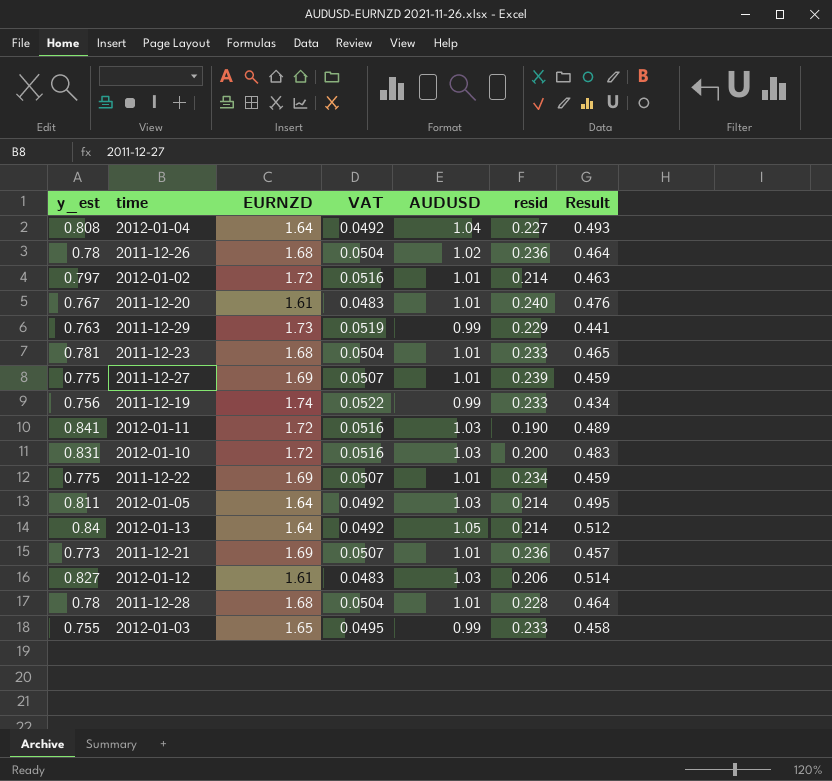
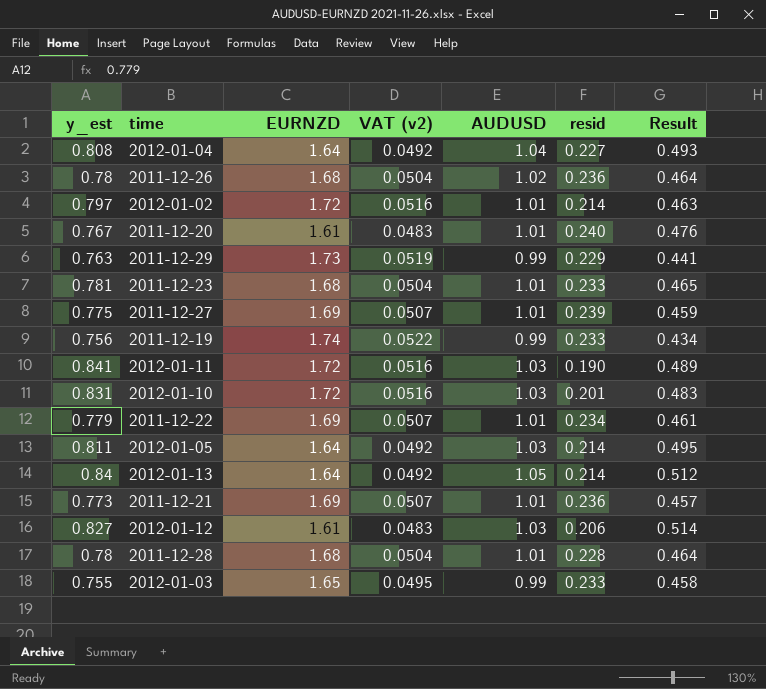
column name: VAT -> VAT (v2)
2012-01-10 | resid: 0.200 -> 0.201
2011-12-22 | y_est: 0.775 -> 0.779
2011-12-22 | Result: 0.459 -> 0.461

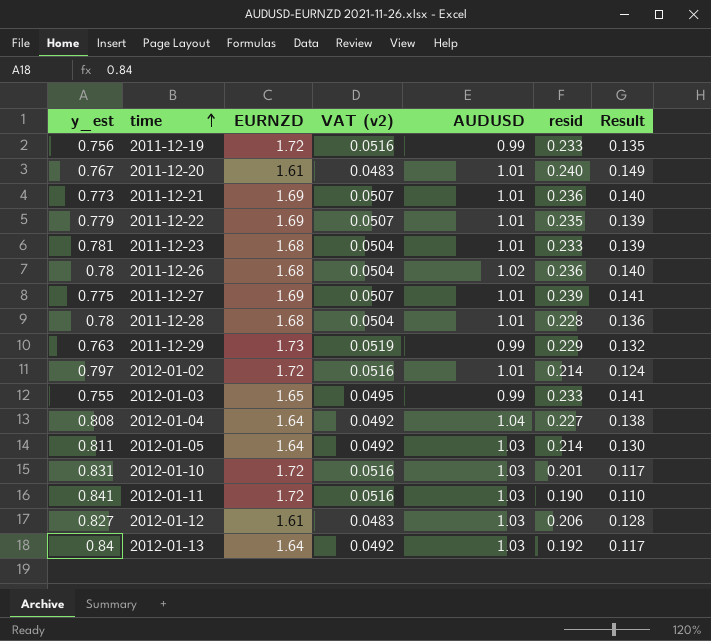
row order: none -> time ascending
column Result | formula: [y_est] / [EURNZD] -> [resid] / [EURNZD]
2011-12-19 | EURNZD: 1.74 -> 1.72
2011-12-19 | VAT (v2): 0.0522 -> 0.0516
2011-12-22 | resid: 0.234 -> 0.235
2012-01-13 | AUDUSD: 1.05 -> 1.03
2012-01-13 | resid: 0.214 -> 0.192

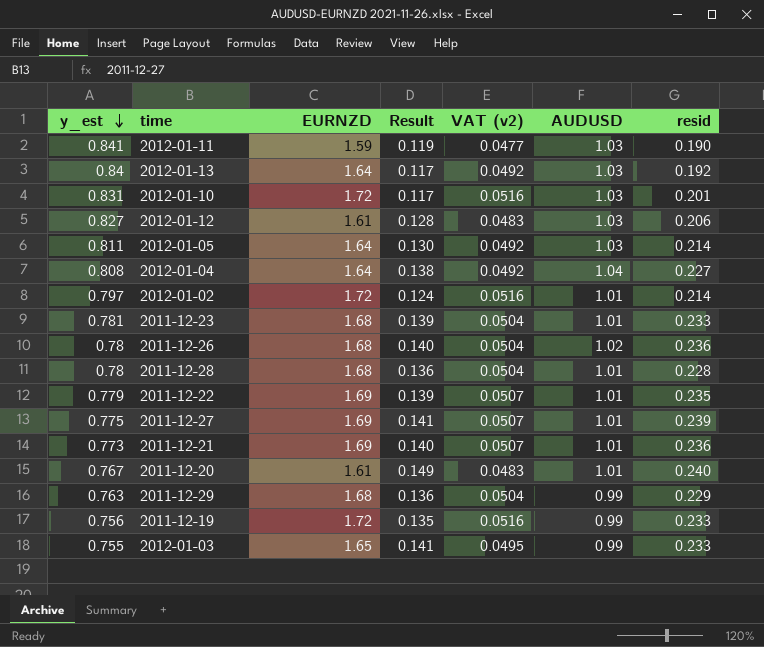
row order: time ascending -> y_est descending
column Result | position: 7 -> 4
2012-01-11 | EURNZD: 1.72 -> 1.59
2012-01-11 | Result: 0.110 -> 0.119
2012-01-11 | VAT (v2): 0.0516 -> 0.0477
2011-12-29 | EURNZD: 1.73 -> 1.68
2011-12-29 | Result: 0.132 -> 0.136
2011-12-29 | VAT (v2): 0.0519 -> 0.0504

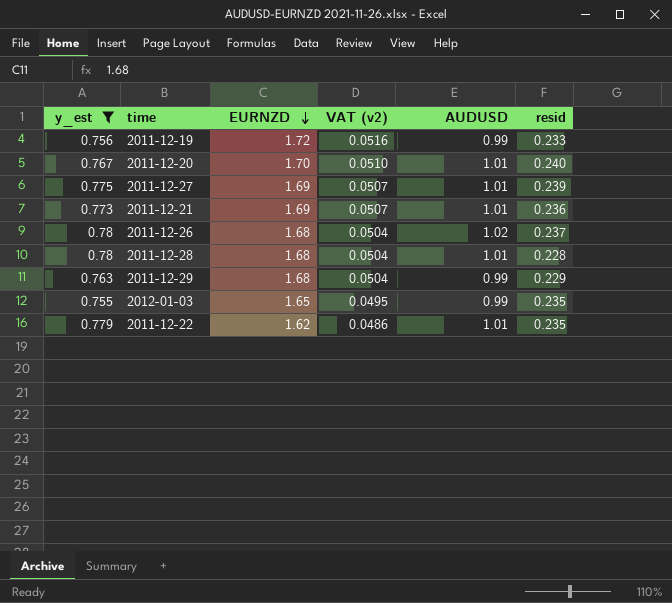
filter: none -> y_est <= 0.78
row order: y_est descending -> EURNZD descending
column Result | formula: [resid] / [EURNZD] -> none
2011-12-20 | EURNZD: 1.61 -> 1.70
2011-12-20 | VAT (v2): 0.0483 -> 0.0510
2011-12-26 | resid: 0.236 -> 0.237
2012-01-03 | resid: 0.233 -> 0.235
2011-12-22 | EURNZD: 1.69 -> 1.62
2011-12-22 | VAT (v2): 0.0507 -> 0.0486

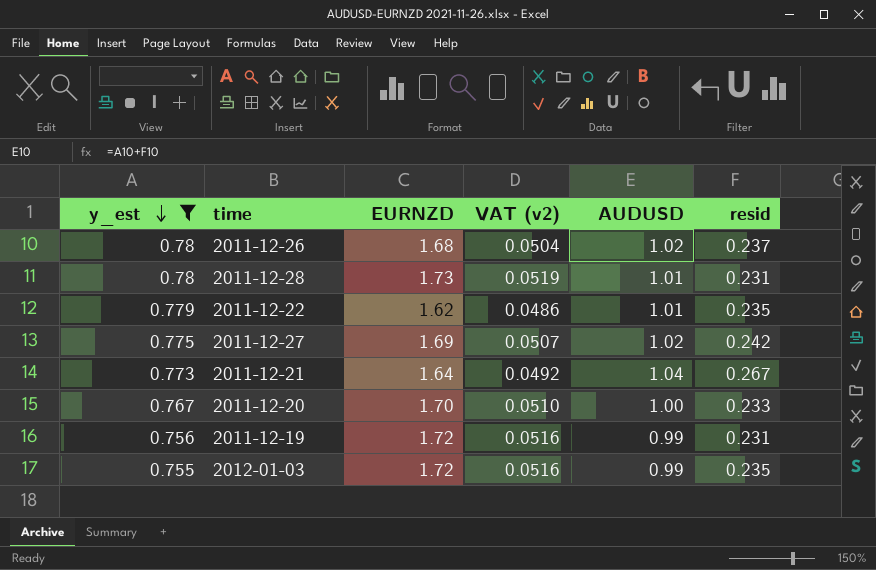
row order: EURNZD descending -> y_est descending
row 2011-12-29: 0.763 | 1.68 | 0.0504 | 0.99 | 0.229 -> none
2011-12-28 | EURNZD: 1.68 -> 1.73
2011-12-28 | VAT (v2): 0.0504 -> 0.0519
2011-12-28 | resid: 0.228 -> 0.231
2011-12-27 | AUDUSD: 1.01 -> 1.02
2011-12-27 | resid: 0.239 -> 0.242
2011-12-21 | EURNZD: 1.69 -> 1.64
2011-12-21 | VAT (v2): 0.0507 -> 0.0492
2011-12-21 | AUDUSD: 1.01 -> 1.04
2011-12-21 | resid: 0.236 -> 0.267
2011-12-20 | AUDUSD: 1.01 -> 1.00
2011-12-20 | resid: 0.240 -> 0.233
2011-12-19 | resid: 0.233 -> 0.231
2012-01-03 | EURNZD: 1.65 -> 1.72
2012-01-03 | VAT (v2): 0.0495 -> 0.0516

